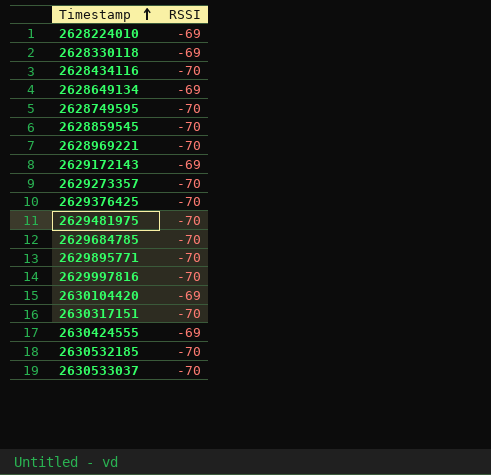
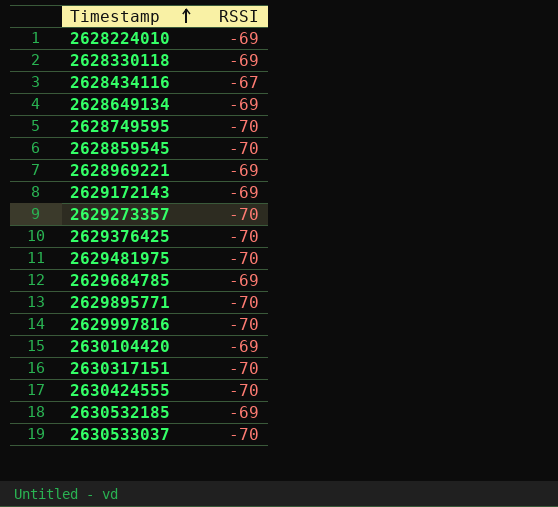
2628434116 | RSSI: -70 -> -67
2628969221 | RSSI: -70 -> -69
2629684785 | RSSI: -70 -> -69
2630424555 | RSSI: -69 -> -70
2630532185 | RSSI: -70 -> -69

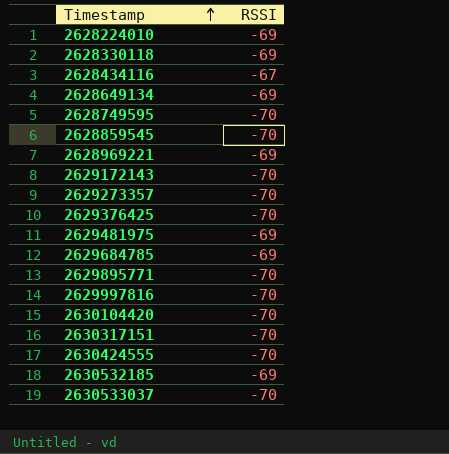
2629172143 | RSSI: -69 -> -70
2629481975 | RSSI: -70 -> -69
2630104420 | RSSI: -69 -> -70

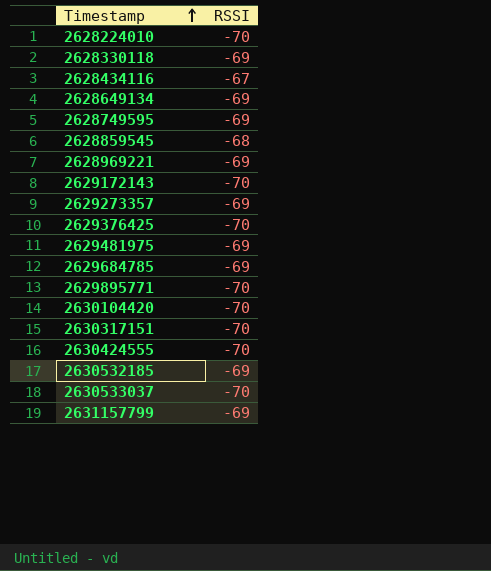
row 2629997816: -70 -> none
2628224010 | RSSI: -69 -> -70
2628749595 | RSSI: -70 -> -69
2628859545 | RSSI: -70 -> -68
2629273357 | RSSI: -70 -> -69
row 2631157799: none -> -69

